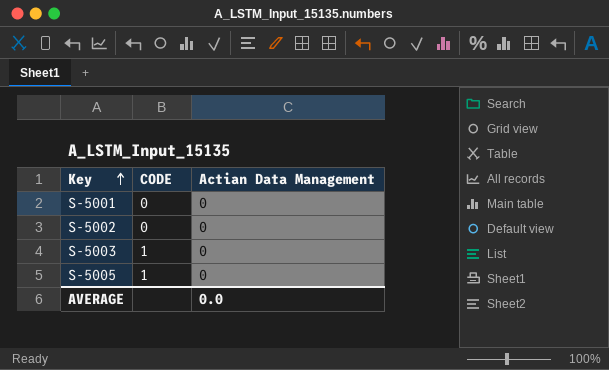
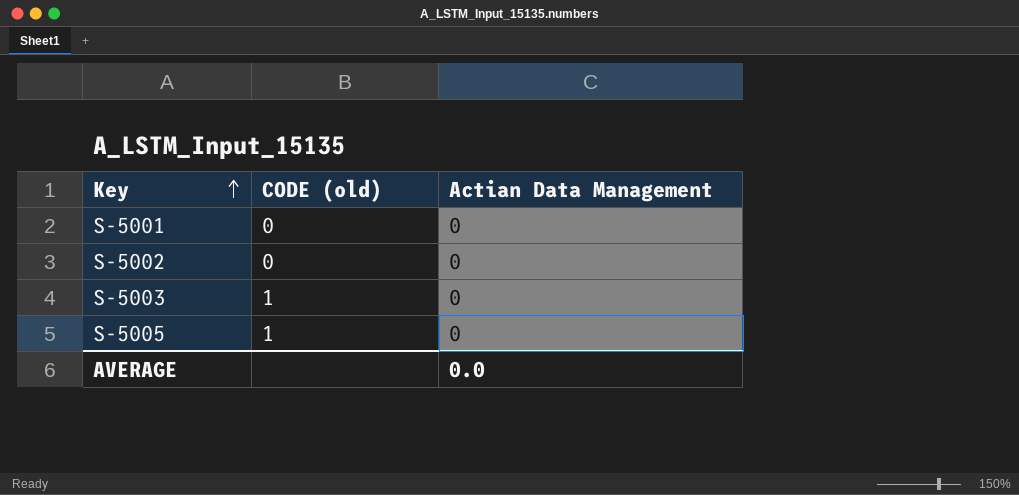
column name: CODE -> CODE (old)

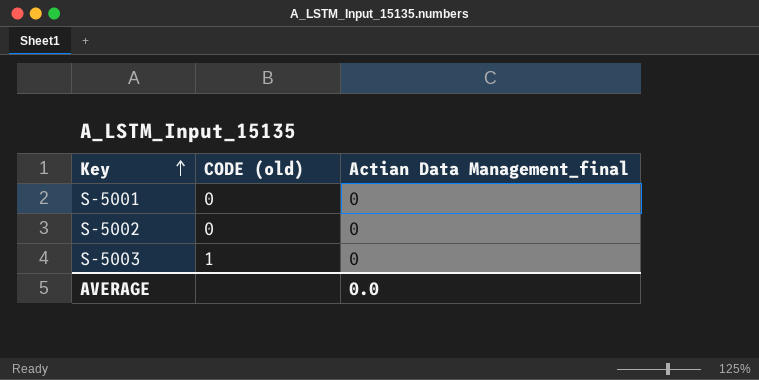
column name: Actian Data Management -> Actian Data Management_final
row S-5005: 1 | 0 -> none

